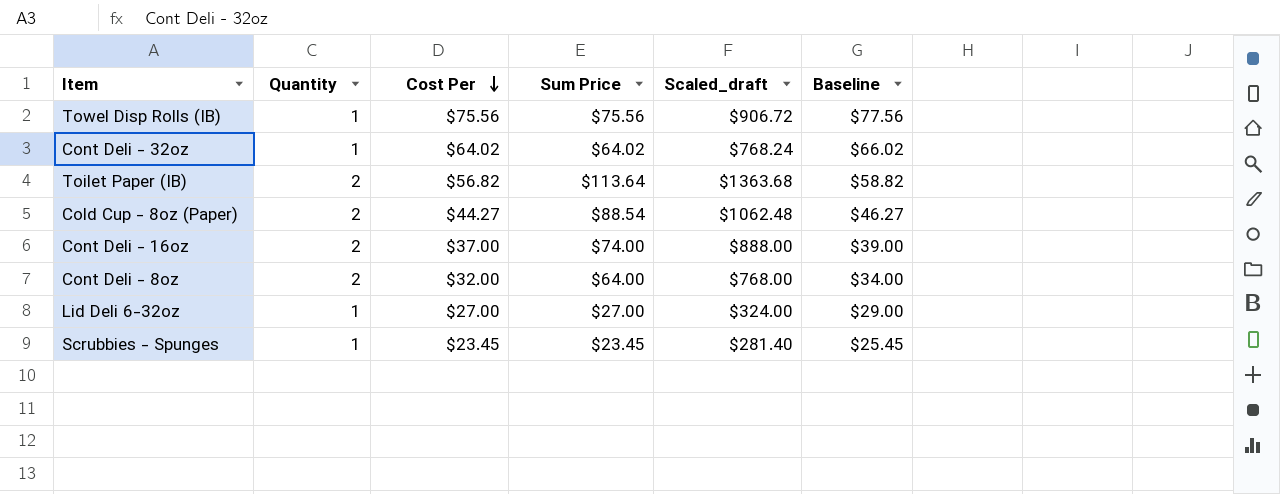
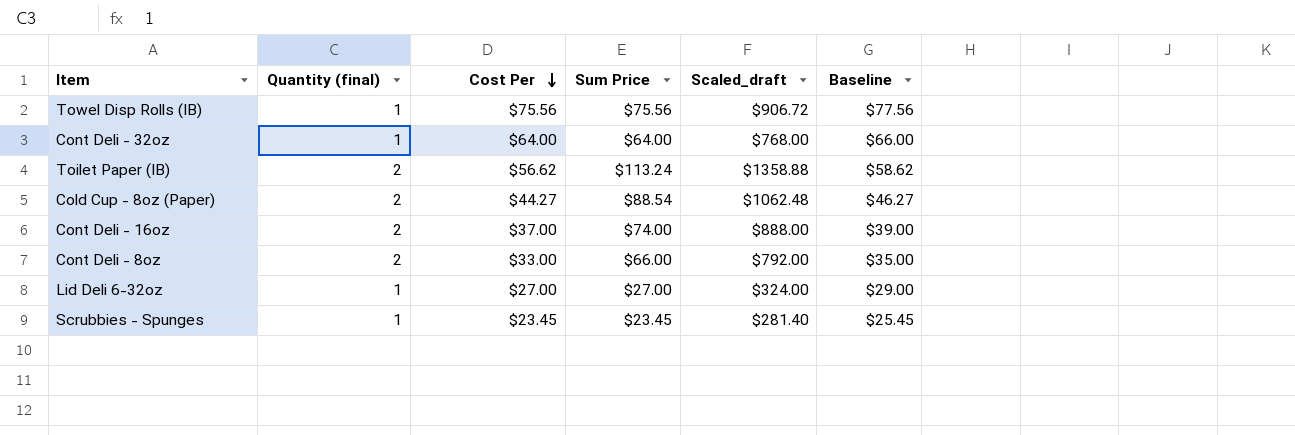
column name: Quantity -> Quantity (final)
Cont Deli - 32oz | Cost Per: $64.02 -> $64.00
Cont Deli - 32oz | Sum Price: $64.02 -> $64.00
Cont Deli - 32oz | Scaled_draft: $768.24 -> $768.00
Cont Deli - 32oz | Baseline: $66.02 -> $66.00
Toilet Paper (IB) | Cost Per: $56.82 -> $56.62
Toilet Paper (IB) | Sum Price: $113.64 -> $113.24
Toilet Paper (IB) | Scaled_draft: $1363.68 -> $1358.88
Toilet Paper (IB) | Baseline: $58.82 -> $58.62
Cont Deli - 8oz | Cost Per: $32.00 -> $33.00
Cont Deli - 8oz | Sum Price: $64.00 -> $66.00
Cont Deli - 8oz | Scaled_draft: $768.00 -> $792.00
Cont Deli - 8oz | Baseline: $34.00 -> $35.00

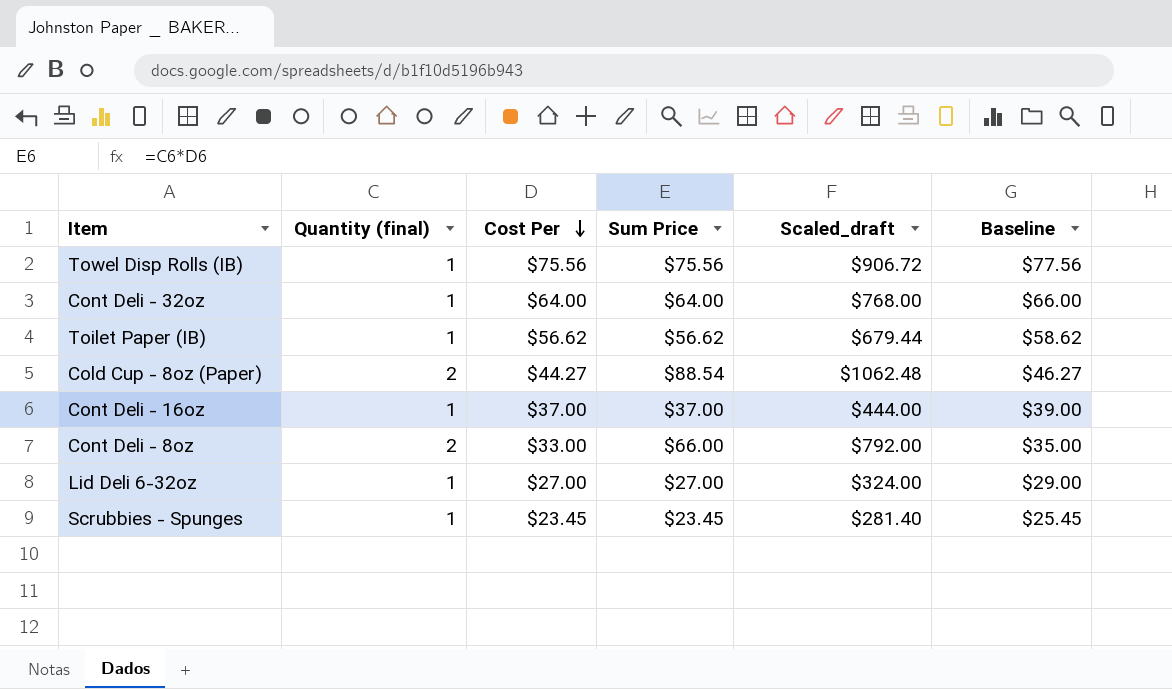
Toilet Paper (IB) | Quantity (final): 2 -> 1
Toilet Paper (IB) | Sum Price: $113.24 -> $56.62
Toilet Paper (IB) | Scaled_draft: $1358.88 -> $679.44
Cont Deli - 16oz | Quantity (final): 2 -> 1
Cont Deli - 16oz | Sum Price: $74.00 -> $37.00
Cont Deli - 16oz | Scaled_draft: $888.00 -> $444.00

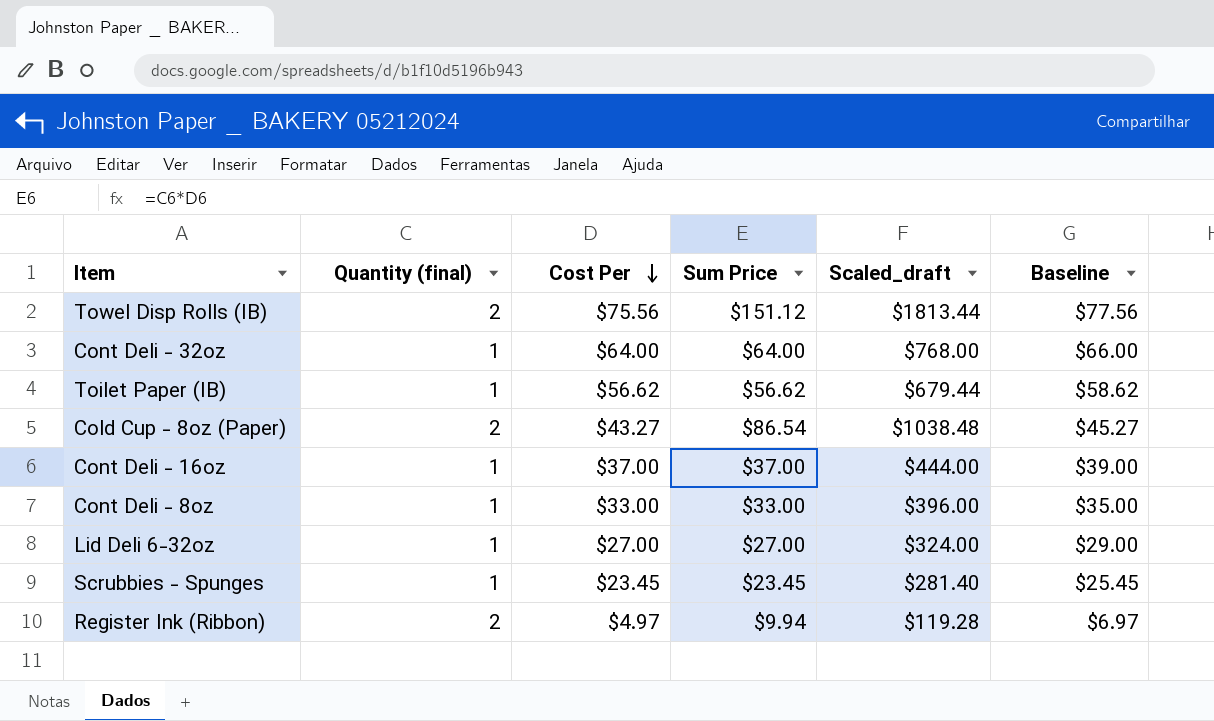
Towel Disp Rolls (IB) | Quantity (final): 1 -> 2
Towel Disp Rolls (IB) | Sum Price: $75.56 -> $151.12
Towel Disp Rolls (IB) | Scaled_draft: $906.72 -> $1813.44
Cold Cup - 8oz (Paper) | Cost Per: $44.27 -> $43.27
Cold Cup - 8oz (Paper) | Sum Price: $88.54 -> $86.54
Cold Cup - 8oz (Paper) | Scaled_draft: $1062.48 -> $1038.48
Cold Cup - 8oz (Paper) | Baseline: $46.27 -> $45.27
Cont Deli - 8oz | Quantity (final): 2 -> 1
Cont Deli - 8oz | Sum Price: $66.00 -> $33.00
Cont Deli - 8oz | Scaled_draft: $792.00 -> $396.00
row Register Ink (Ribbon): none -> 2 | $4.97 | $9.94 | $119.28 | $6.97

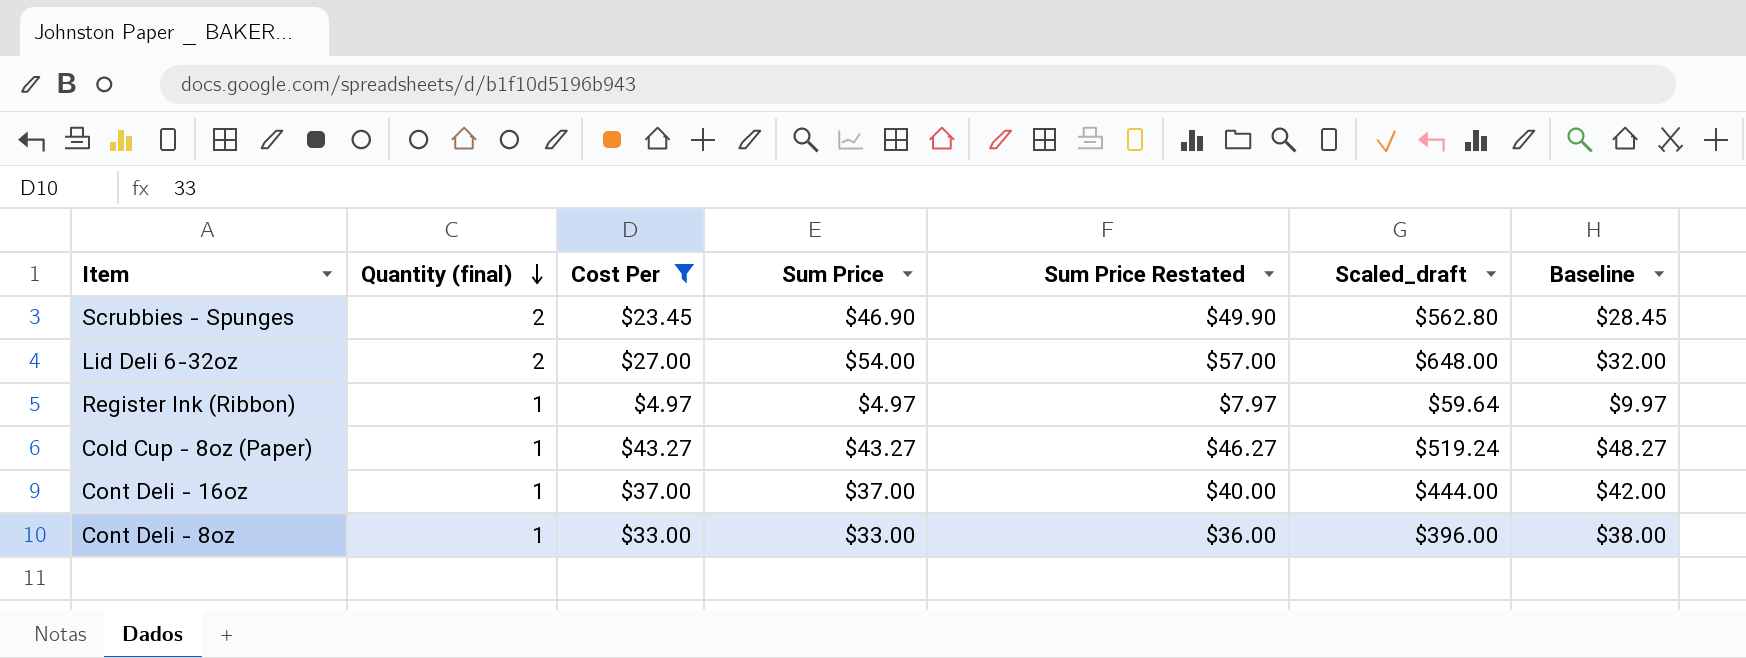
filter: none -> Cost Per <= $43.27
row order: Cost Per descending -> Quantity (final) descending
column Sum Price Restated | formula: none -> [Sum Price] + 3
column Baseline | formula: [Cost Per] + 2 -> [Cost Per] + 5
Scrubbies - Spunges | Quantity (final): 1 -> 2
Scrubbies - Spunges | Sum Price: $23.45 -> $46.90
Scrubbies - Spunges | Scaled_draft: $281.40 -> $562.80
Lid Deli 6-32oz | Quantity (final): 1 -> 2
Lid Deli 6-32oz | Sum Price: $27.00 -> $54.00
Lid Deli 6-32oz | Scaled_draft: $324.00 -> $648.00
Register Ink (Ribbon) | Quantity (final): 2 -> 1
Register Ink (Ribbon) | Sum Price: $9.94 -> $4.97
Register Ink (Ribbon) | Scaled_draft: $119.28 -> $59.64
Cold Cup - 8oz (Paper) | Quantity (final): 2 -> 1
Cold Cup - 8oz (Paper) | Sum Price: $86.54 -> $43.27
Cold Cup - 8oz (Paper) | Scaled_draft: $1038.48 -> $519.24

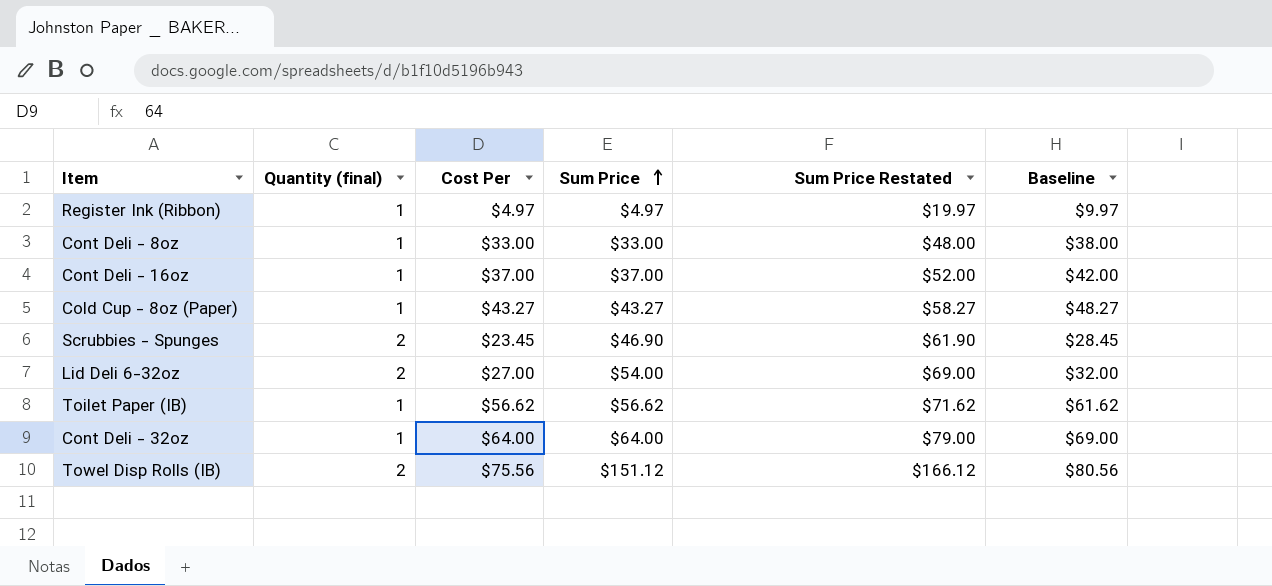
filter: Cost Per <= $43.27 -> none
row order: Quantity (final) descending -> Sum Price ascending
column Scaled_draft | formula: [Sum Price] * 12 -> none
column Sum Price Restated | formula: [Sum Price] + 3 -> [Sum Price] + 15

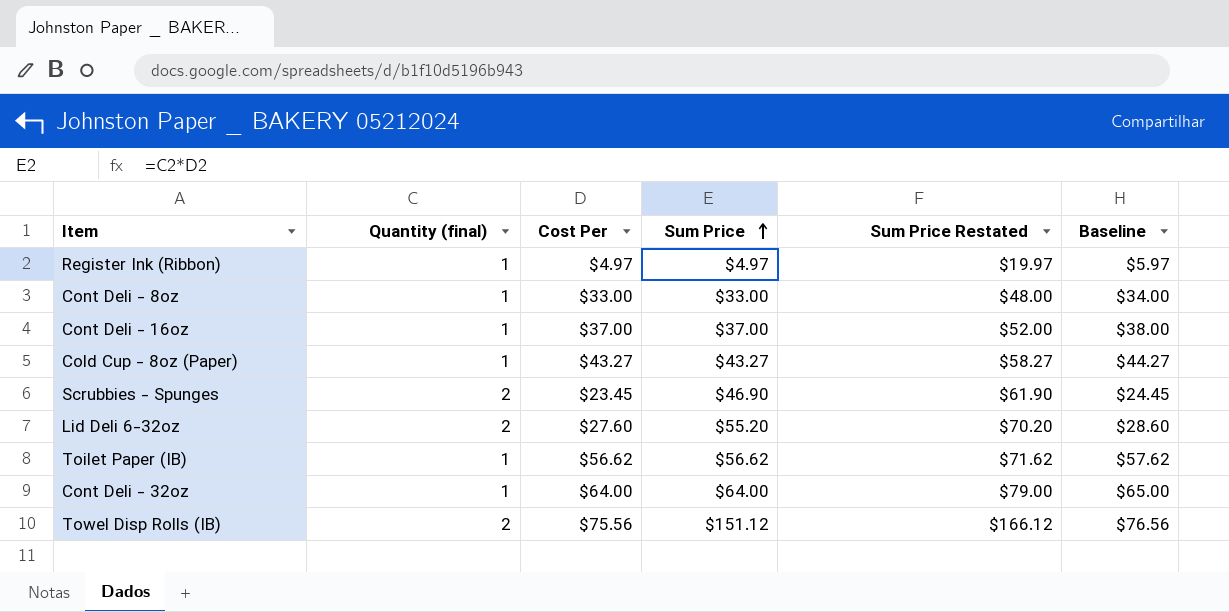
column Baseline | formula: [Cost Per] + 5 -> [Cost Per] + 1
Lid Deli 6-32oz | Cost Per: $27.00 -> $27.60
Lid Deli 6-32oz | Sum Price: $54.00 -> $55.20
Lid Deli 6-32oz | Sum Price Restated: $69.00 -> $70.20

